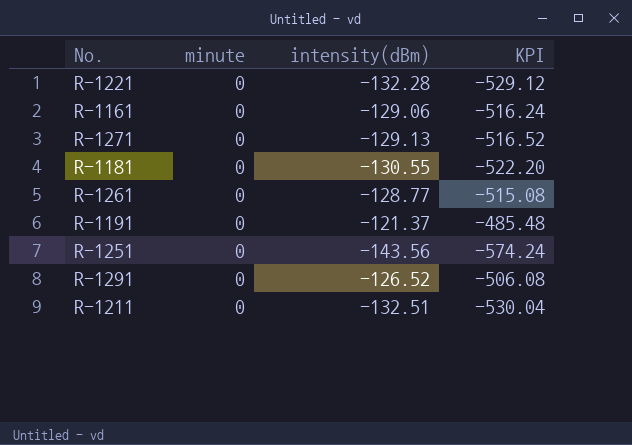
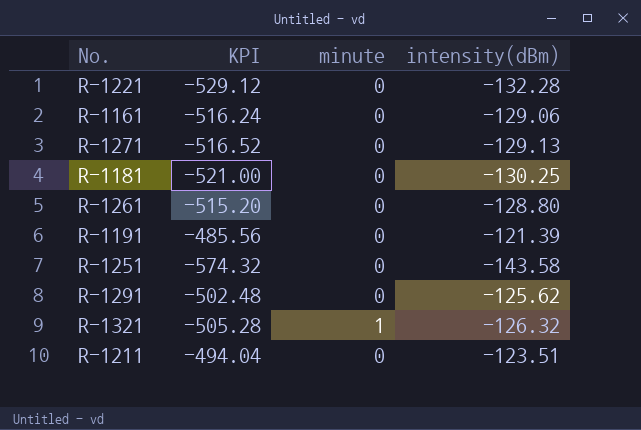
column KPI | position: 4 -> 2
R-1181 | KPI: -522.20 -> -521.00
R-1181 | intensity(dBm): -130.55 -> -130.25
R-1261 | KPI: -515.08 -> -515.20
R-1261 | intensity(dBm): -128.77 -> -128.80
R-1191 | KPI: -485.48 -> -485.56
R-1191 | intensity(dBm): -121.37 -> -121.39
R-1251 | KPI: -574.24 -> -574.32
R-1251 | intensity(dBm): -143.56 -> -143.58
R-1291 | KPI: -506.08 -> -502.48
R-1291 | intensity(dBm): -126.52 -> -125.62
row R-1321: none -> -505.28 | 1 | -126.32
R-1211 | KPI: -530.04 -> -494.04
R-1211 | intensity(dBm): -132.51 -> -123.51

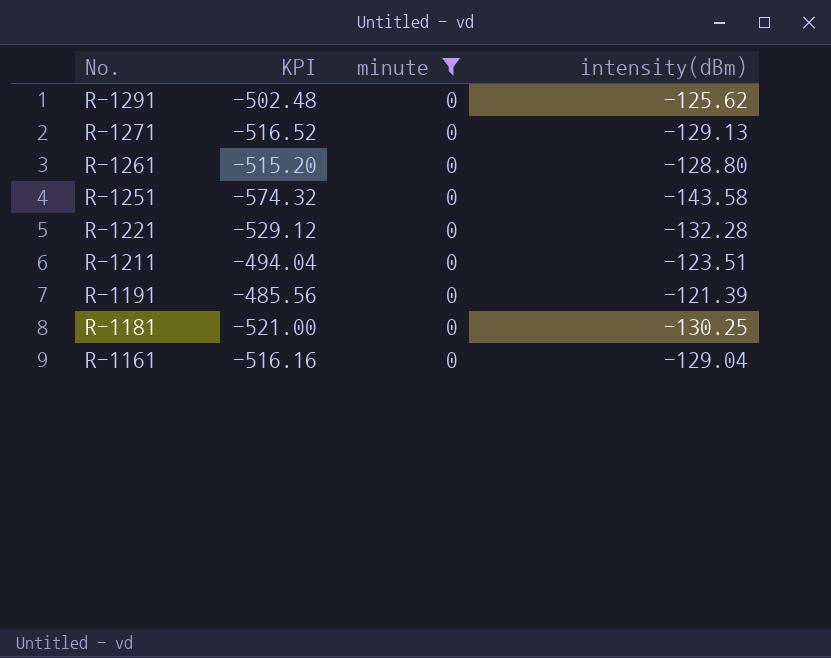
filter: none -> minute = 0
row order: none -> No. descending
R-1161 | KPI: -516.24 -> -516.16
R-1161 | intensity(dBm): -129.06 -> -129.04

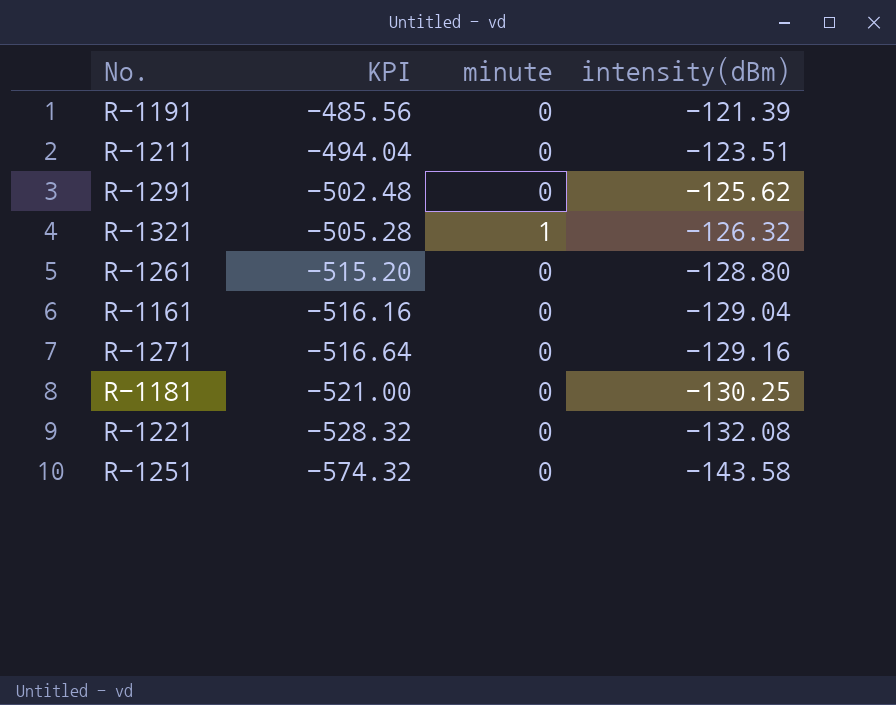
filter: minute = 0 -> none
row order: No. descending -> KPI descending
R-1271 | KPI: -516.52 -> -516.64
R-1271 | intensity(dBm): -129.13 -> -129.16
R-1221 | KPI: -529.12 -> -528.32
R-1221 | intensity(dBm): -132.28 -> -132.08

